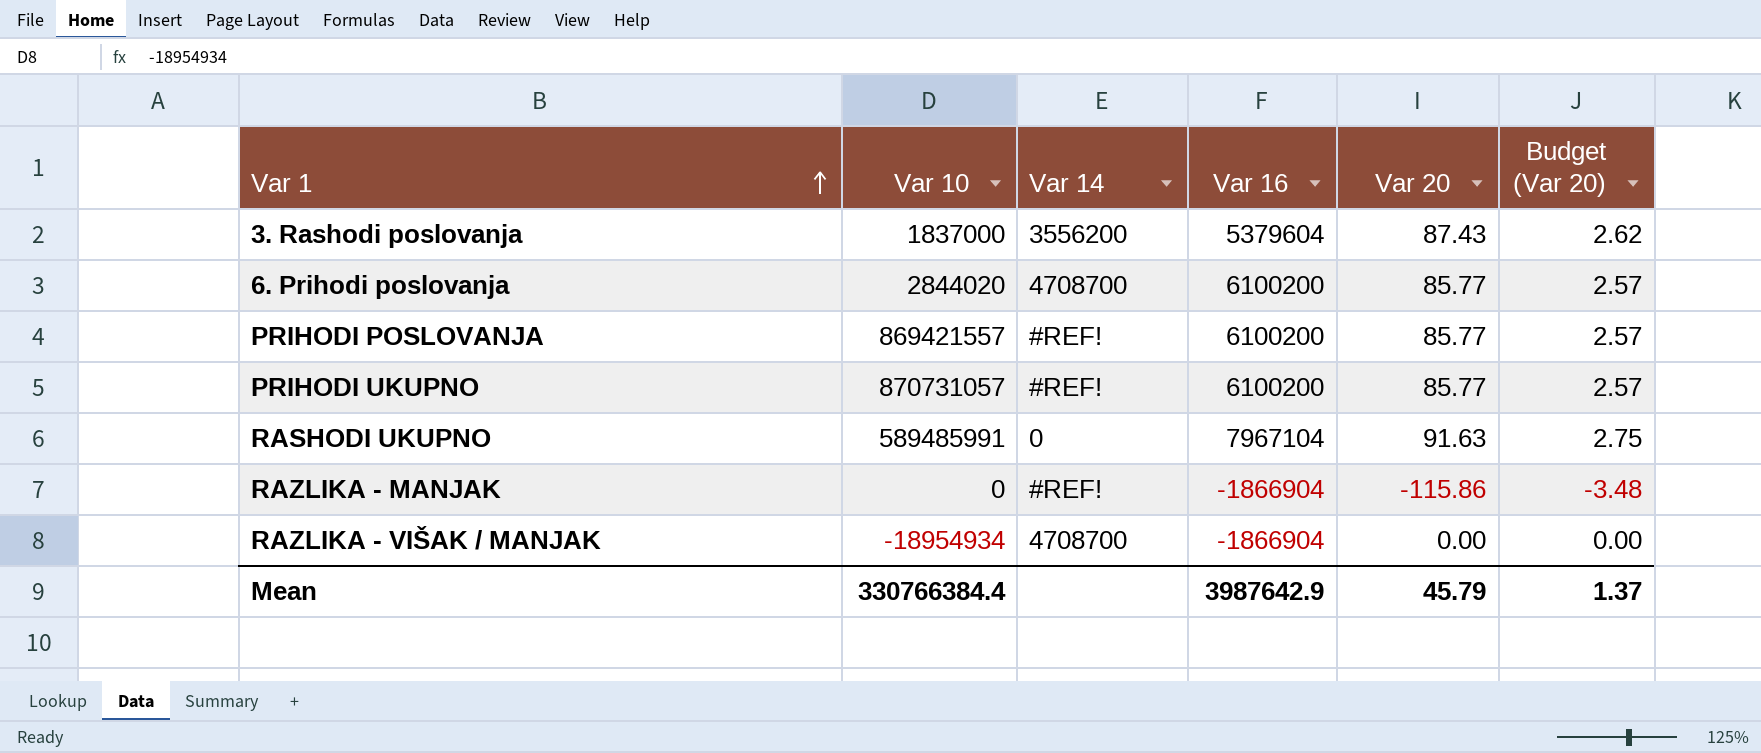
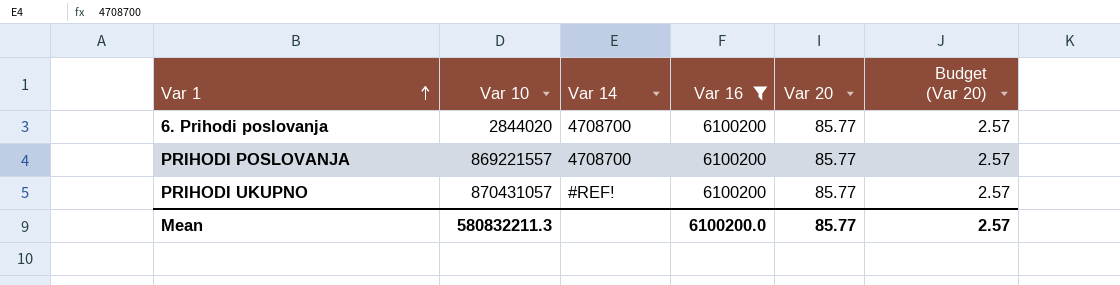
filter: none -> Var 16 = 6100200
PRIHODI POSLOVANJA | Var 10: 869421557 -> 869221557
PRIHODI POSLOVANJA | Var 14: #REF! -> 4708700
PRIHODI UKUPNO | Var 10: 870731057 -> 870431057
Mean | Var 10: 330766384.4 -> 580832211.3
Mean | Var 16: 3987642.9 -> 6100200.0
Mean | Var 20: 45.79 -> 85.77
Mean | Budget (Var 20): 1.37 -> 2.57

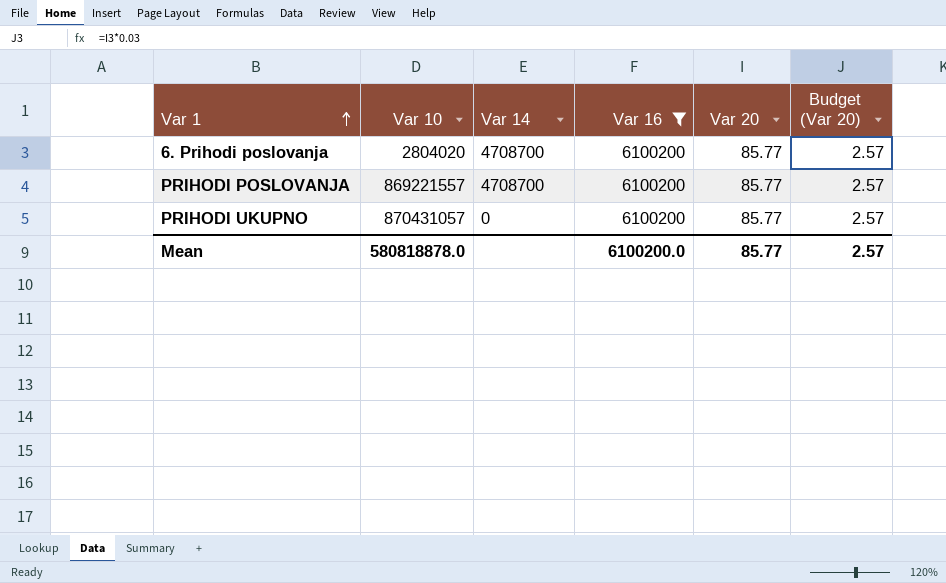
6. Prihodi poslovanja | Var 10: 2844020 -> 2804020
PRIHODI UKUPNO | Var 14: #REF! -> 0
Mean | Var 10: 580832211.3 -> 580818878.0

